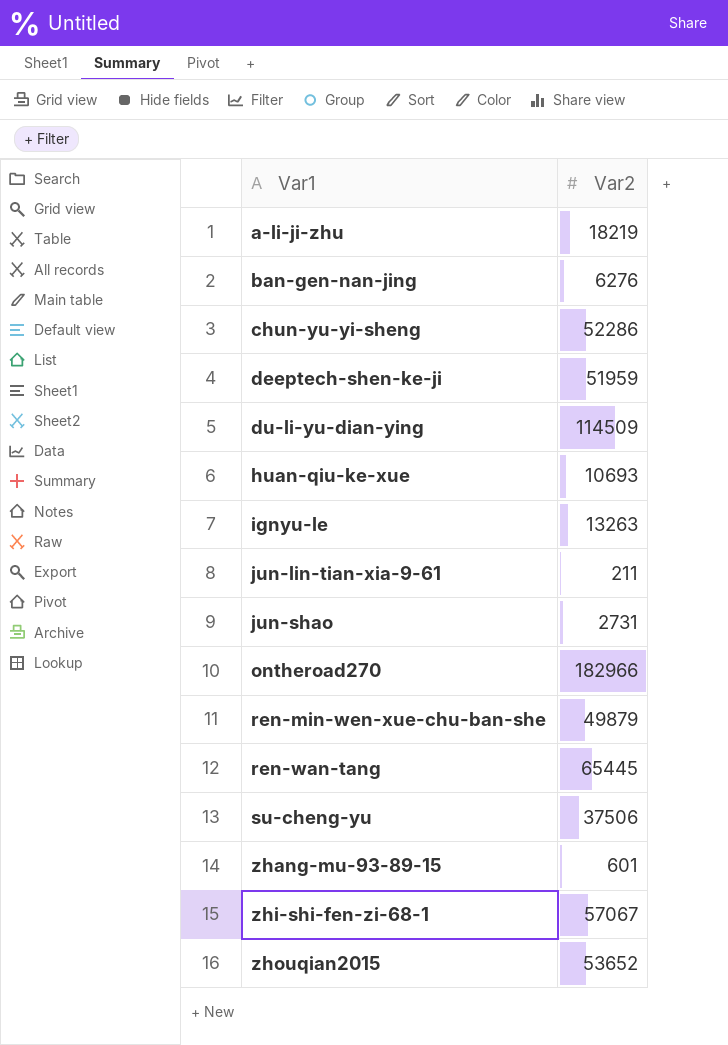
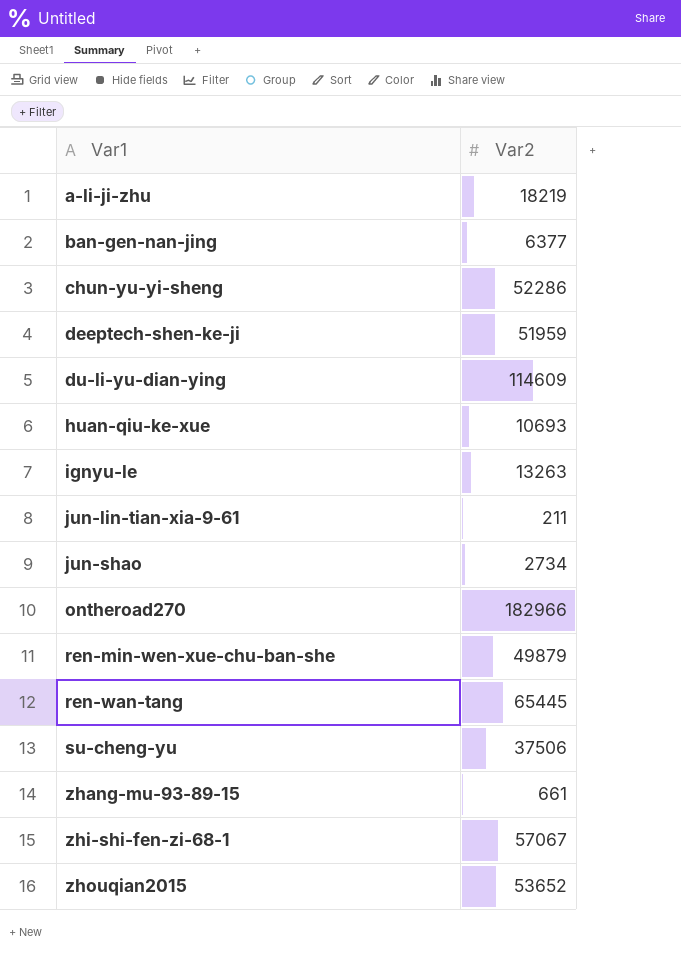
ban-gen-nan-jing | Var2: 6276 -> 6377
du-li-yu-dian-ying | Var2: 114509 -> 114609
jun-shao | Var2: 2731 -> 2734
zhang-mu-93-89-15 | Var2: 601 -> 661

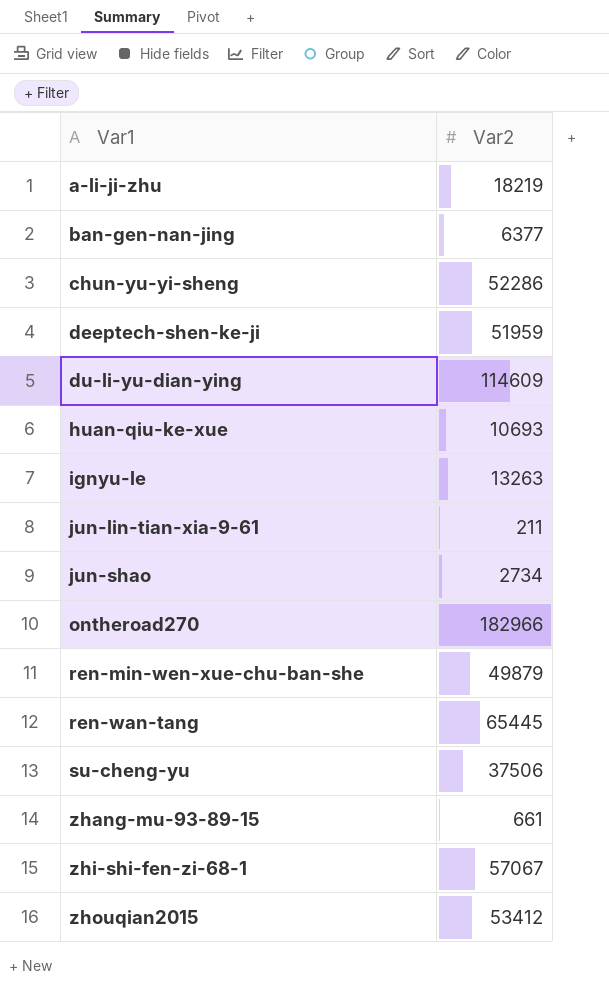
zhouqian2015 | Var2: 53652 -> 53412

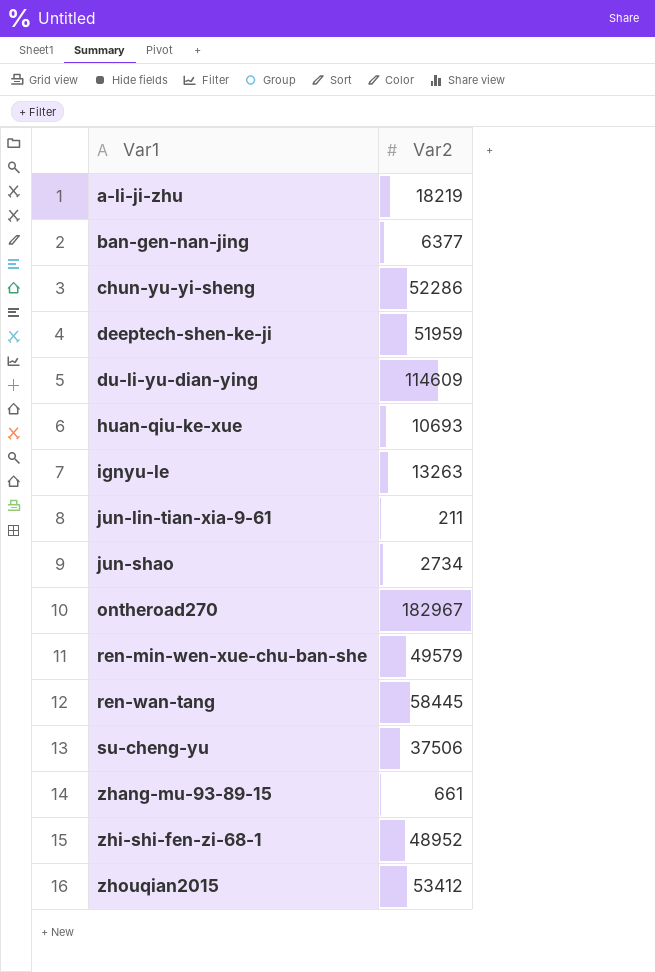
ontheroad270 | Var2: 182966 -> 182967
ren-min-wen-xue-chu-ban-she | Var2: 49879 -> 49579
ren-wan-tang | Var2: 65445 -> 58445
zhi-shi-fen-zi-68-1 | Var2: 57067 -> 48952

